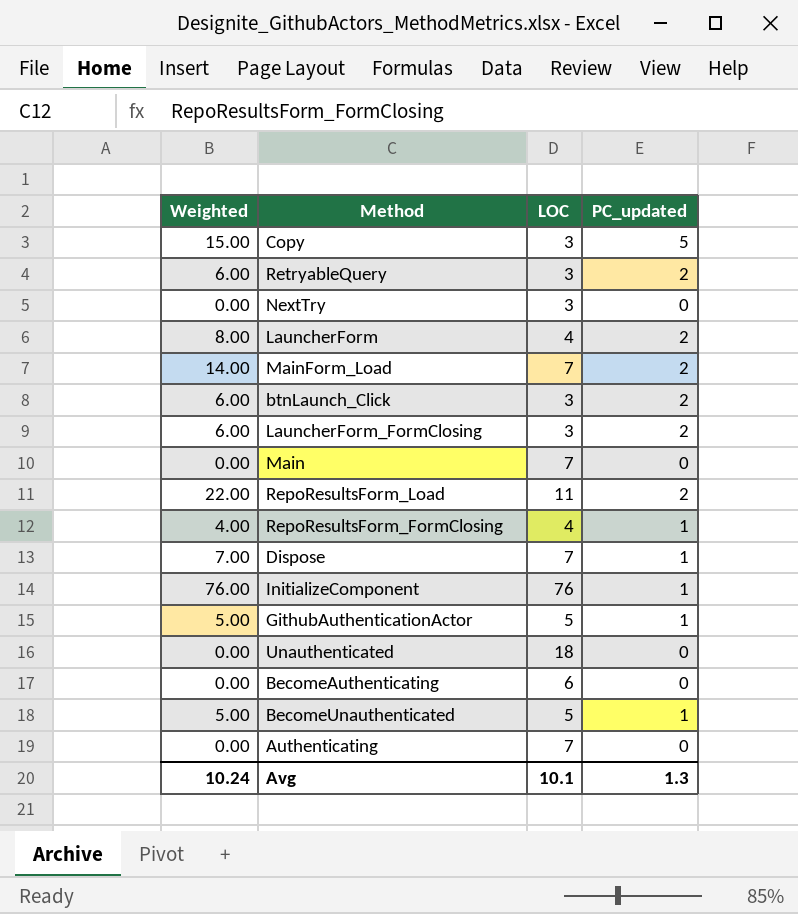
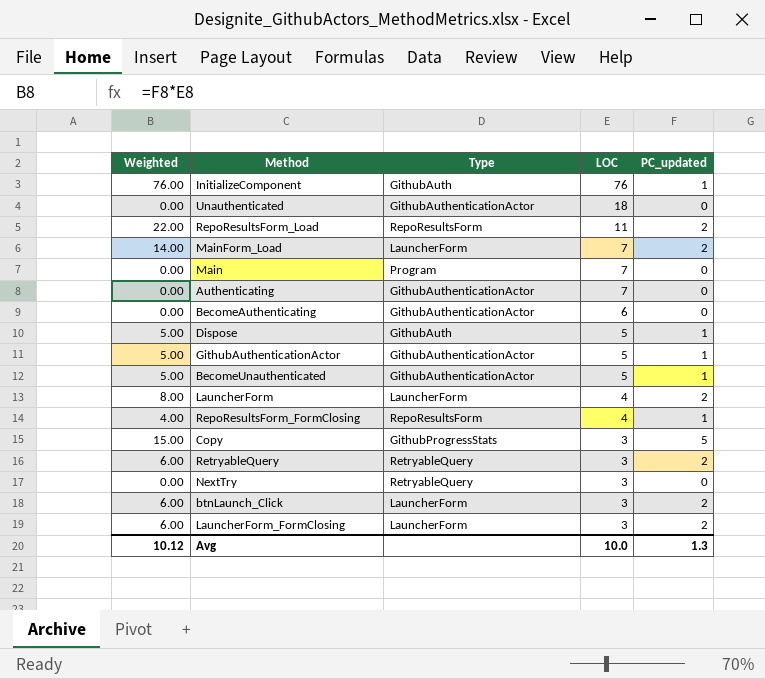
row order: none -> LOC descending
column Type | position: none -> 3
Dispose | Weighted: 7.00 -> 5.00
Dispose | LOC: 7 -> 5
Avg | Weighted: 10.24 -> 10.12
Avg | LOC: 10.1 -> 10.0

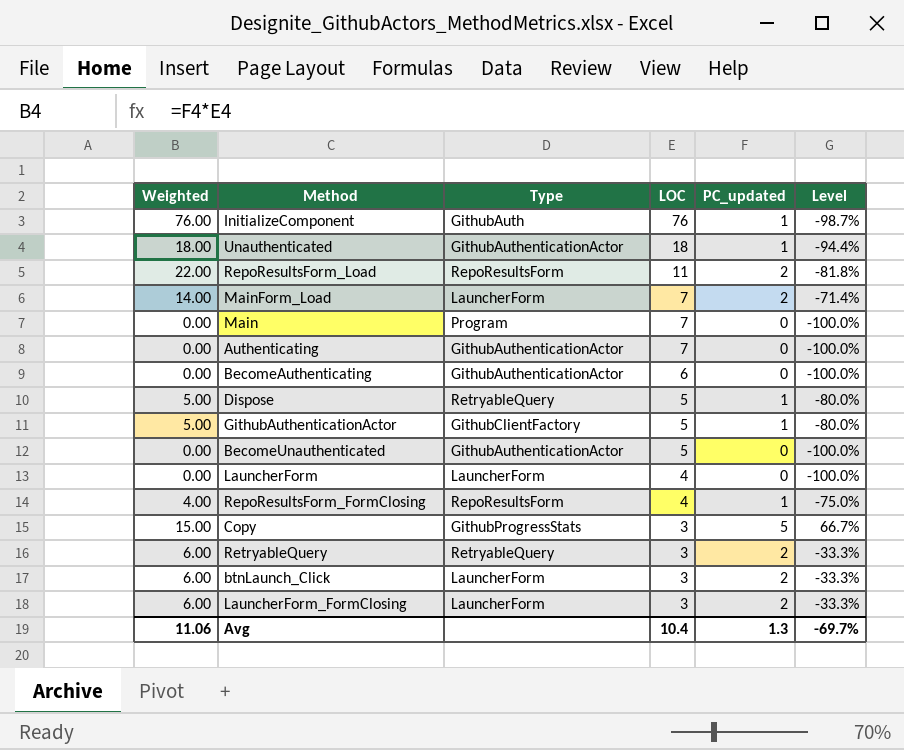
column Level | formula: none -> ([PC_updated] - [LOC]) / [LOC]
row NextTry: 0.00 | RetryableQuery | 3 | 0 -> none
Unauthenticated | Weighted: 0.00 -> 18.00
Unauthenticated | PC_updated: 0 -> 1
Dispose | Type: GithubAuth -> RetryableQuery
GithubAuthenticationActor | Type: GithubAuthenticationActor -> GithubClientFactory
BecomeUnauthenticated | Weighted: 5.00 -> 0.00
BecomeUnauthenticated | PC_updated: 1 -> 0
LauncherForm | Weighted: 8.00 -> 0.00
LauncherForm | PC_updated: 2 -> 0
Avg | Weighted: 10.12 -> 11.06
Avg | LOC: 10.0 -> 10.4

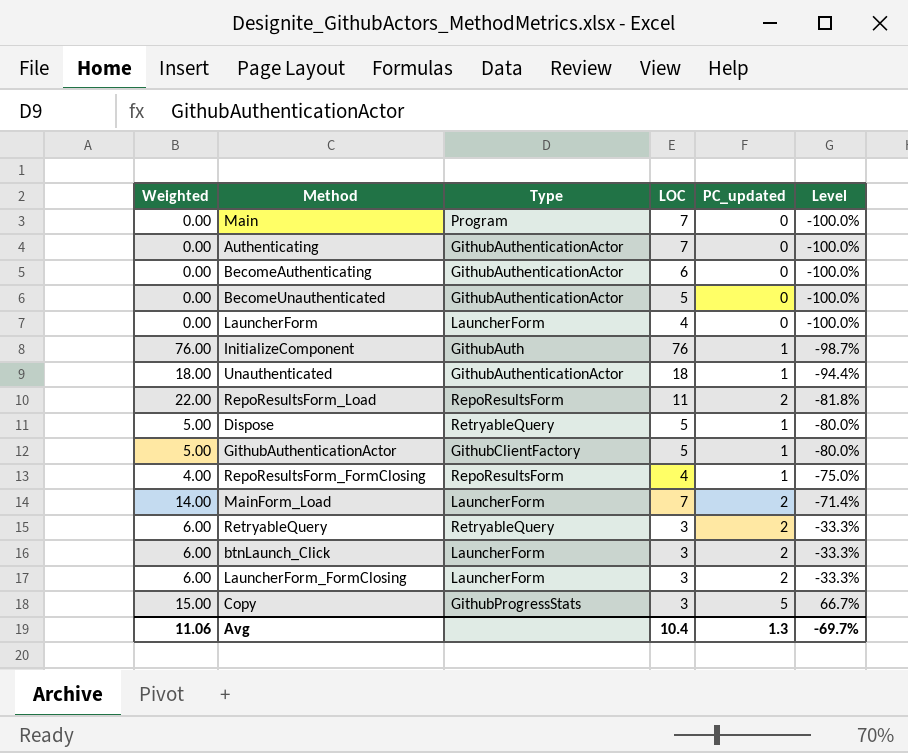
row order: LOC descending -> Level ascending

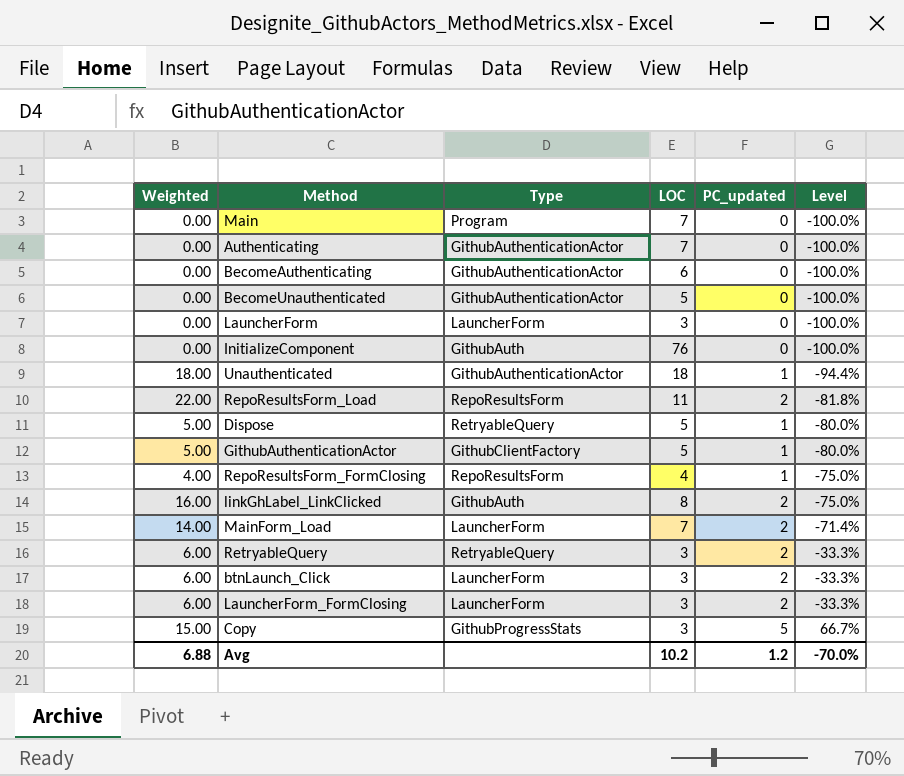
LauncherForm | LOC: 4 -> 3
InitializeComponent | Weighted: 76.00 -> 0.00
InitializeComponent | PC_updated: 1 -> 0
InitializeComponent | Level: -98.7% -> -100.0%
row linkGhLabel_LinkClicked: none -> 16.00 | GithubAuth | 8 | 2 | -75.0%
Avg | Weighted: 11.06 -> 6.88
Avg | LOC: 10.4 -> 10.2
Avg | PC_updated: 1.3 -> 1.2
Avg | Level: -69.7% -> -70.0%

